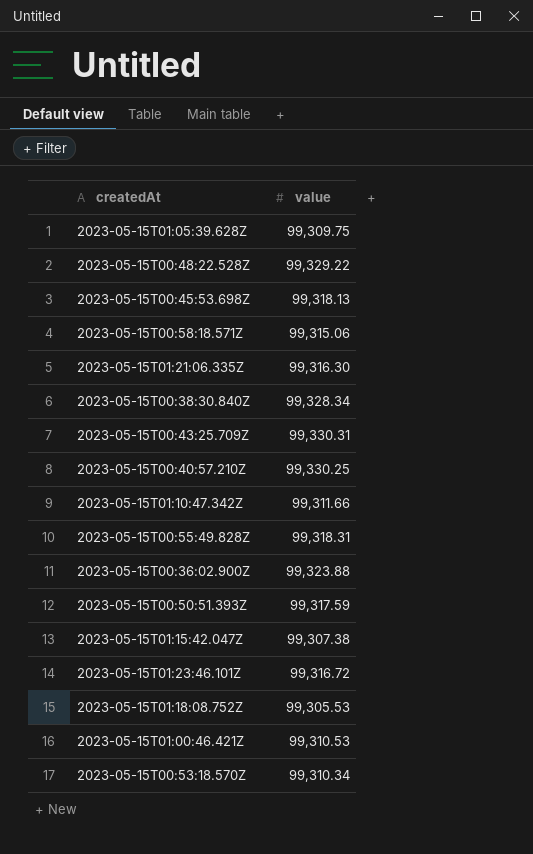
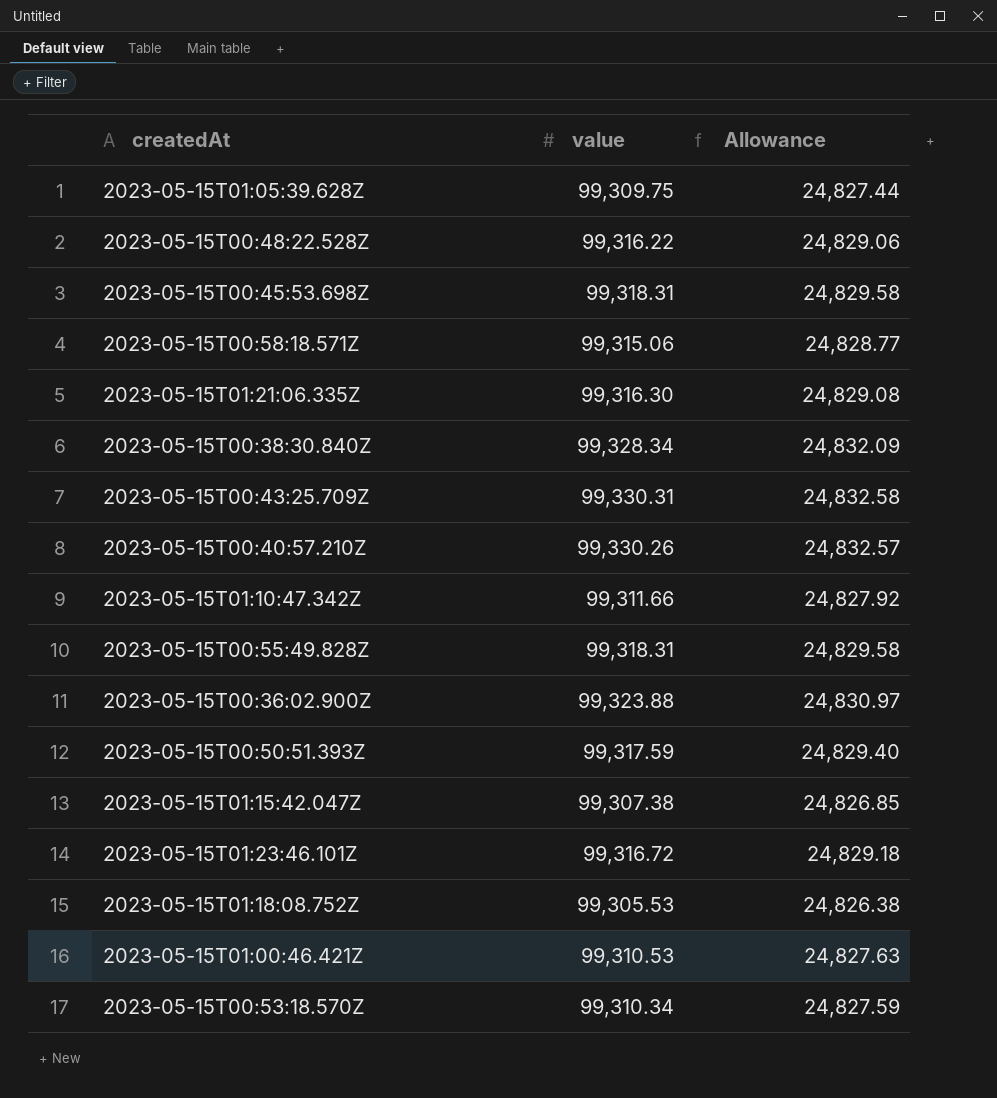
column Allowance | formula: none -> [value] * 0.25
2023-05-15T00:48:22.528Z | value: 99,329.22 -> 99,316.22
2023-05-15T00:45:53.698Z | value: 99,318.13 -> 99,318.31
2023-05-15T00:40:57.210Z | value: 99,330.25 -> 99,330.26

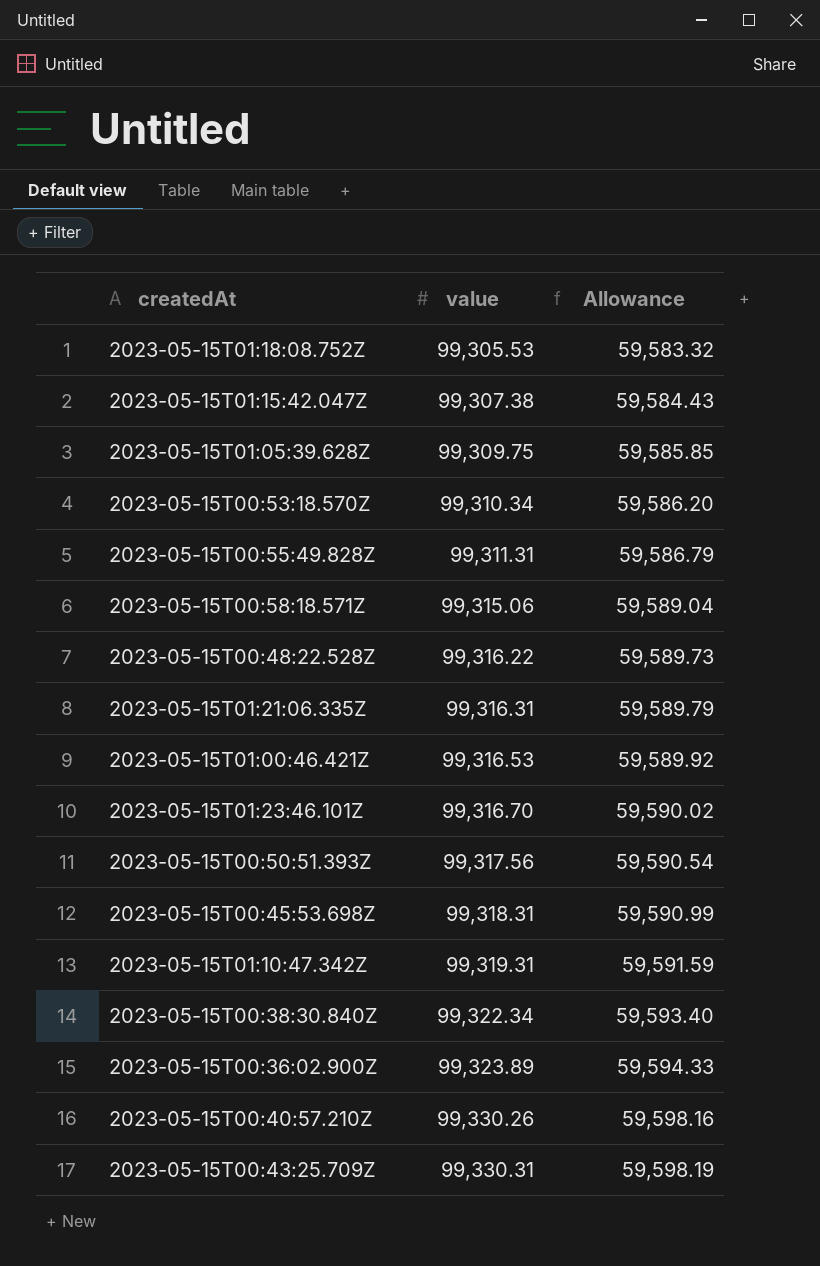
row order: none -> value ascending
column Allowance | formula: [value] * 0.25 -> [value] * 0.6
2023-05-15T00:55:49.828Z | value: 99,318.31 -> 99,311.31
2023-05-15T01:21:06.335Z | value: 99,316.30 -> 99,316.31
2023-05-15T01:00:46.421Z | value: 99,310.53 -> 99,316.53
2023-05-15T01:23:46.101Z | value: 99,316.72 -> 99,316.70
2023-05-15T00:50:51.393Z | value: 99,317.59 -> 99,317.56
2023-05-15T01:10:47.342Z | value: 99,311.66 -> 99,319.31
2023-05-15T00:38:30.840Z | value: 99,328.34 -> 99,322.34
2023-05-15T00:36:02.900Z | value: 99,323.88 -> 99,323.89

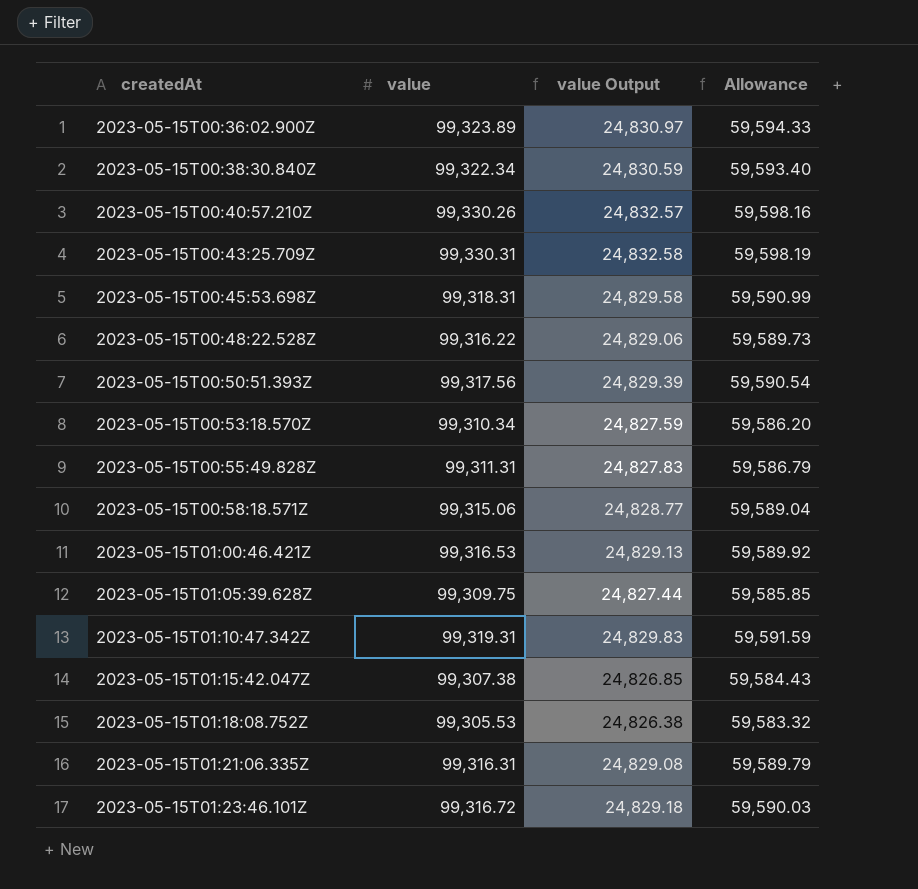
row order: value ascending -> createdAt ascending
column value Output | formula: none -> [value] * 0.25
2023-05-15T01:23:46.101Z | value: 99,316.70 -> 99,316.72
2023-05-15T01:23:46.101Z | Allowance: 59,590.02 -> 59,590.03

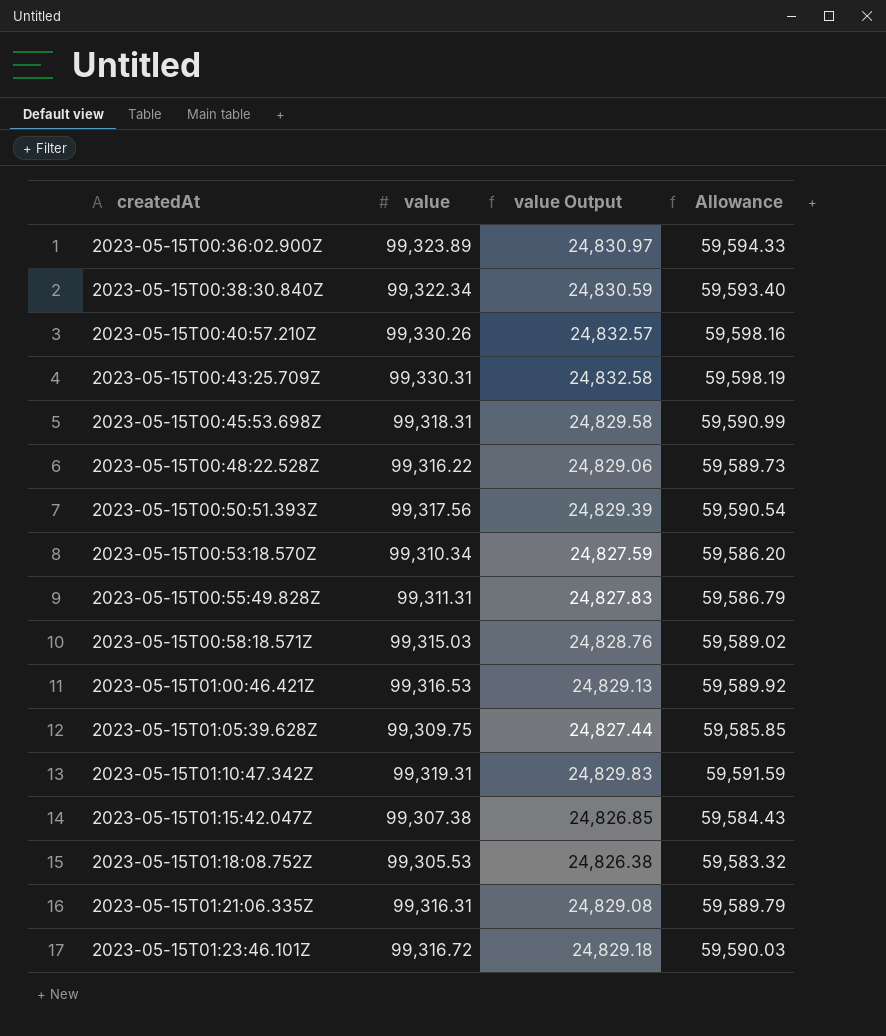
2023-05-15T00:58:18.571Z | value: 99,315.06 -> 99,315.03
2023-05-15T00:58:18.571Z | value Output: 24,828.77 -> 24,828.76
2023-05-15T00:58:18.571Z | Allowance: 59,589.04 -> 59,589.02

